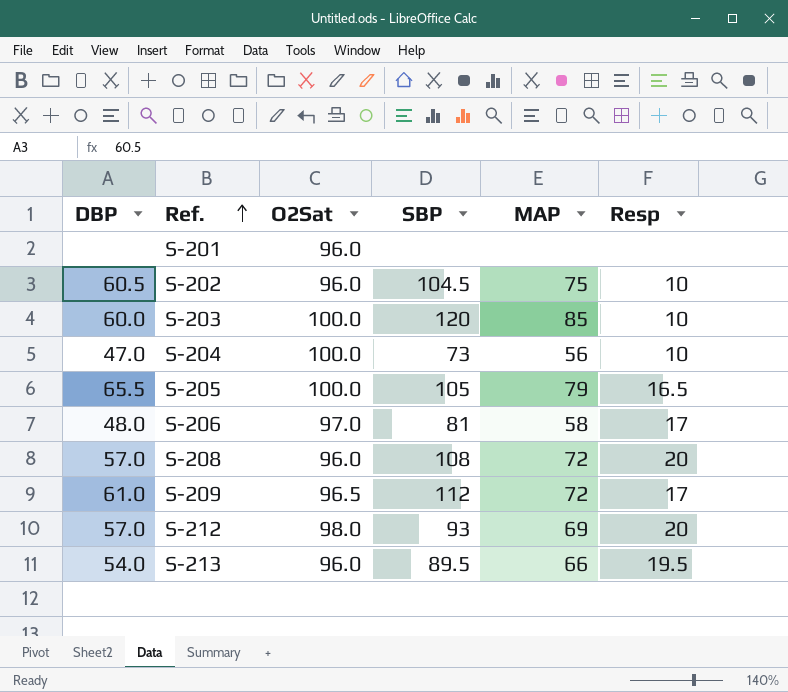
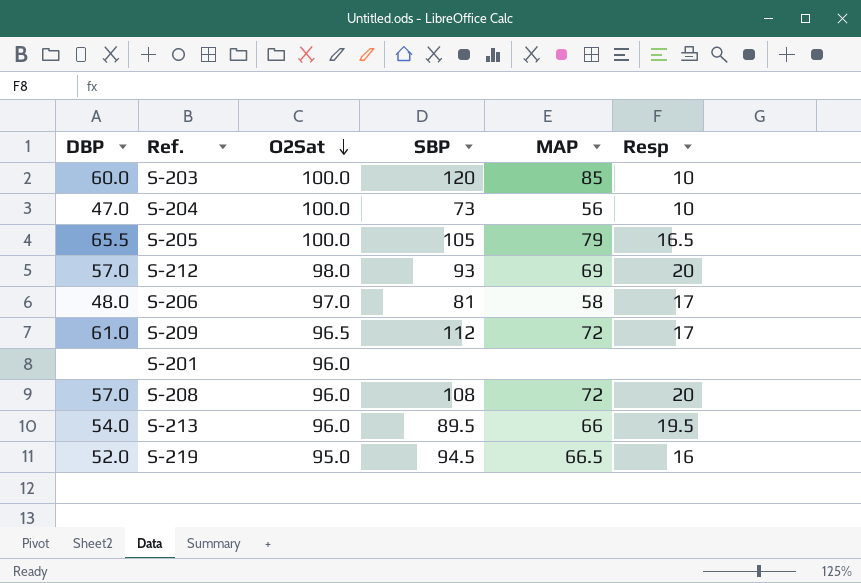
row order: Ref. ascending -> O2Sat descending
row S-202: 60.5 | 96.0 | 104.5 | 75 | 10 -> none
row S-219: none -> 52.0 | 95.0 | 94.5 | 66.5 | 16

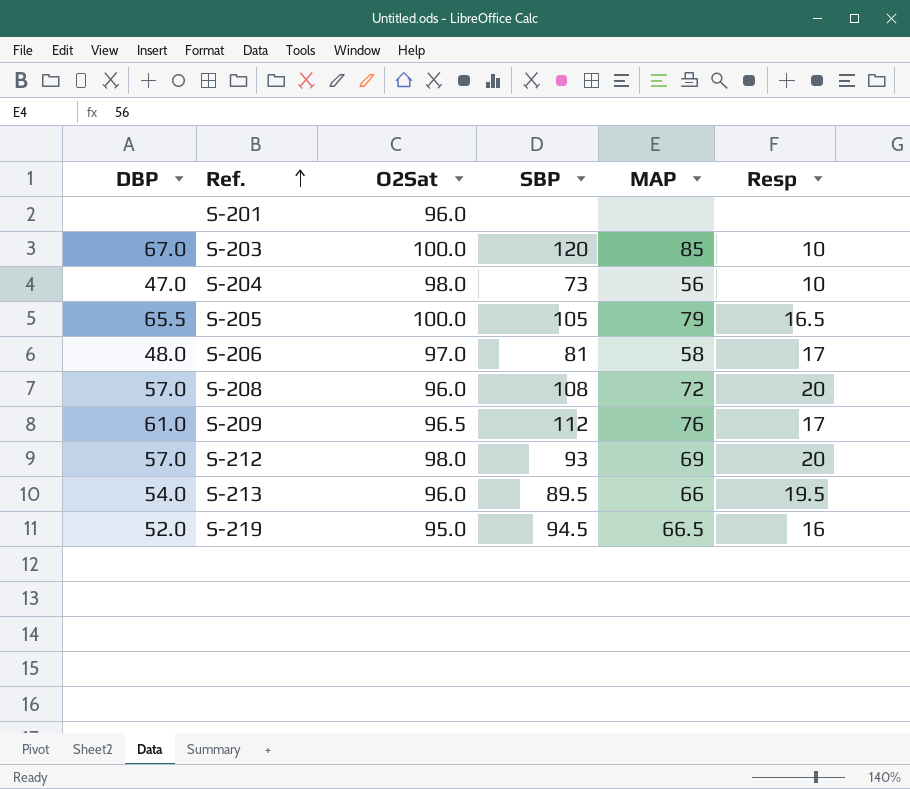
row order: O2Sat descending -> Ref. ascending
S-203 | DBP: 60.0 -> 67.0
S-204 | O2Sat: 100.0 -> 98.0
S-209 | MAP: 72 -> 76

